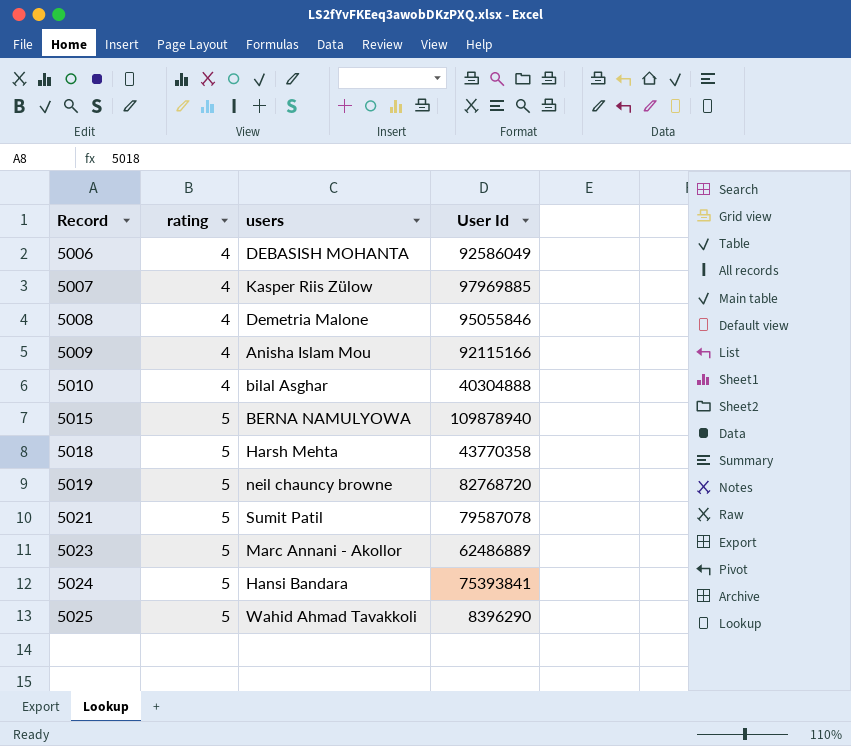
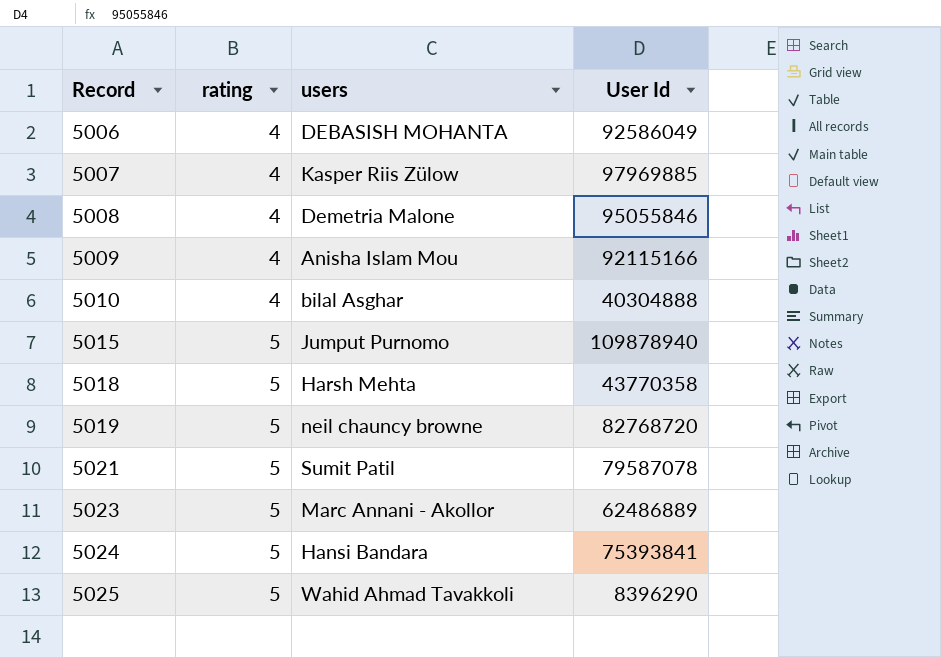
5015 | users: BERNA NAMULYOWA -> Jumput Purnomo

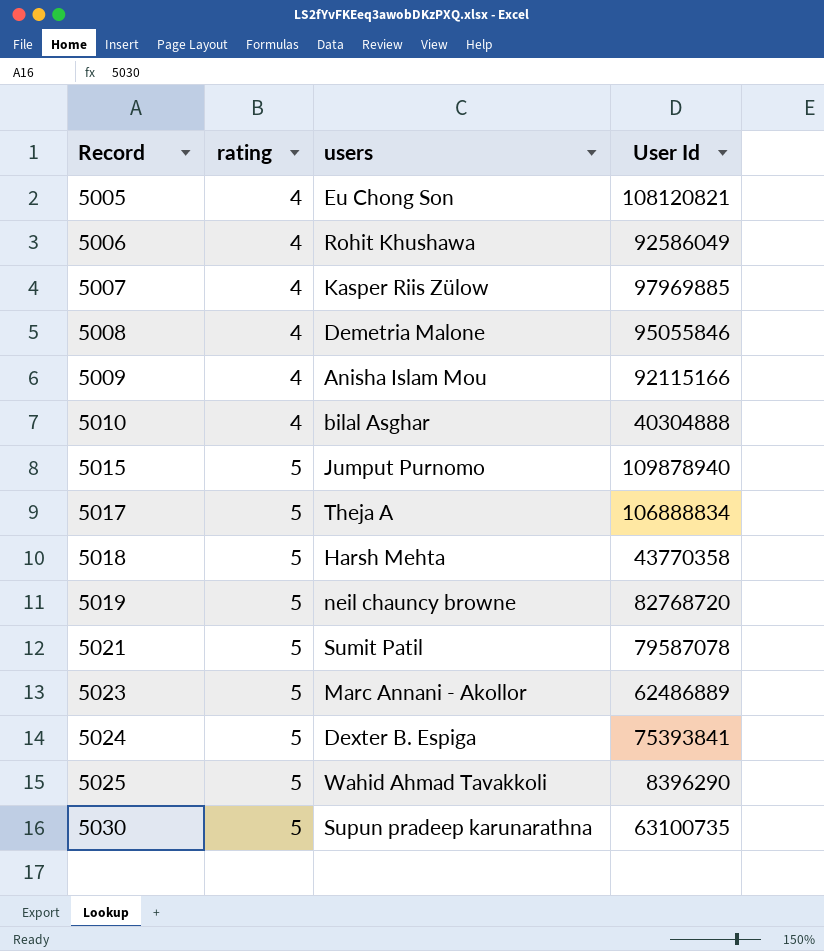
row 5005: none -> 4 | Eu Chong Son | 108120821
5006 | users: DEBASISH MOHANTA -> Rohit Khushawa
row 5017: none -> 5 | Theja A | 106888834
5024 | users: Hansi Bandara -> Dexter B. Espiga
row 5030: none -> 5 | Supun pradeep karunarathna | 63100735

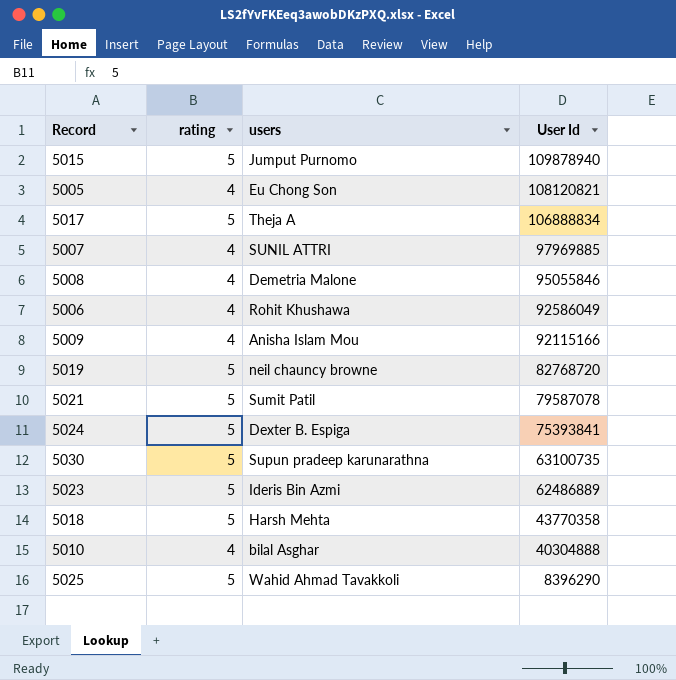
row order: Record ascending -> User Id descending
5007 | users: Kasper Riis Zülow -> SUNIL ATTRI
5023 | users: Marc Annani - Akollor -> Ideris Bin Azmi

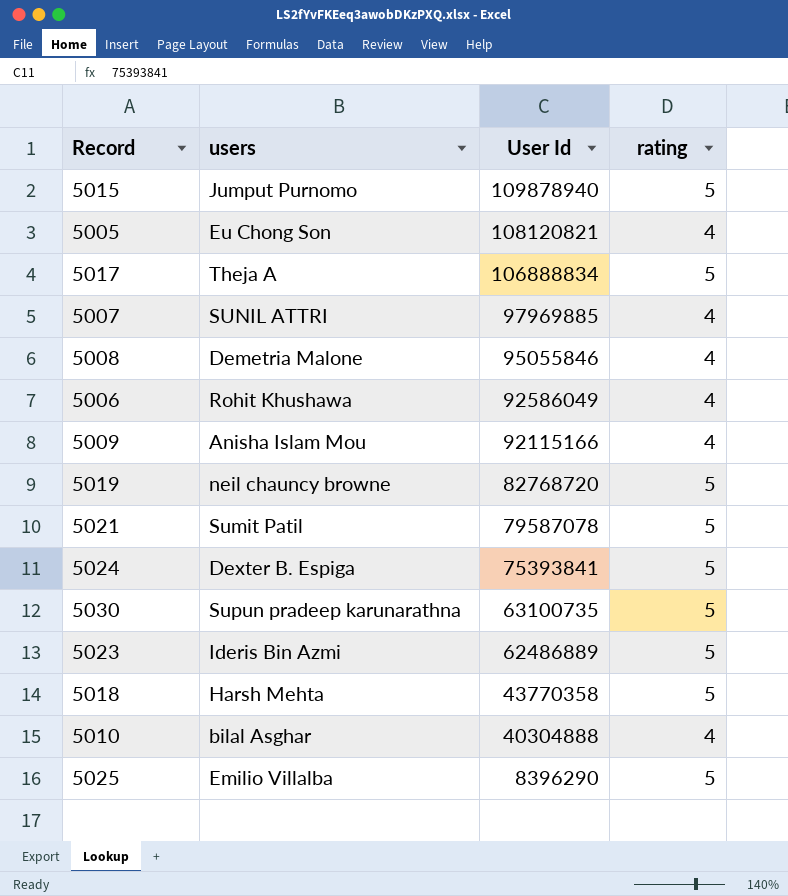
column rating | position: 2 -> 4
5025 | users: Wahid Ahmad Tavakkoli -> Emilio Villalba

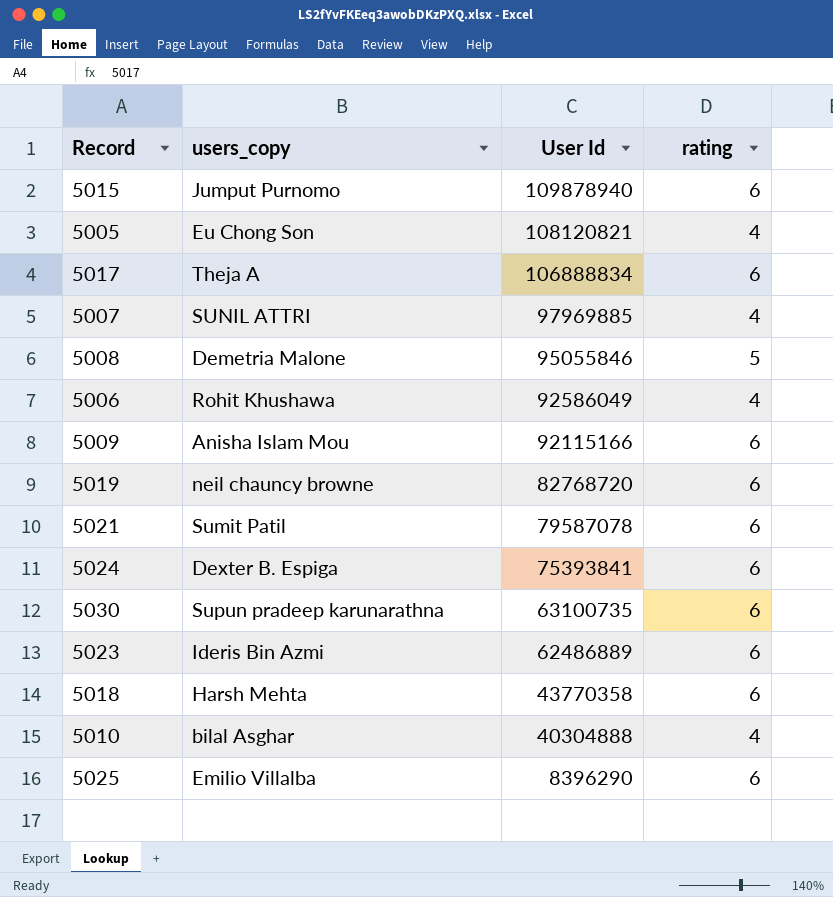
column name: users -> users_copy
5015 | rating: 5 -> 6
5017 | rating: 5 -> 6
5008 | rating: 4 -> 5
5009 | rating: 4 -> 6
5019 | rating: 5 -> 6
5021 | rating: 5 -> 6
5024 | rating: 5 -> 6
5030 | rating: 5 -> 6
5023 | rating: 5 -> 6
5018 | rating: 5 -> 6
5025 | rating: 5 -> 6

